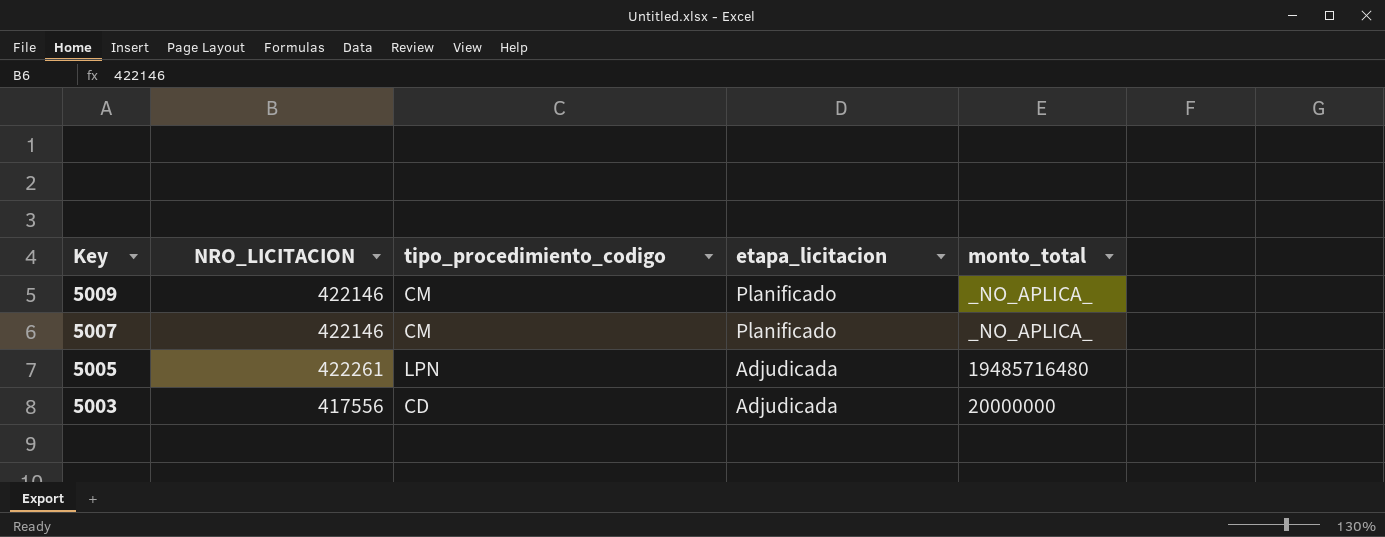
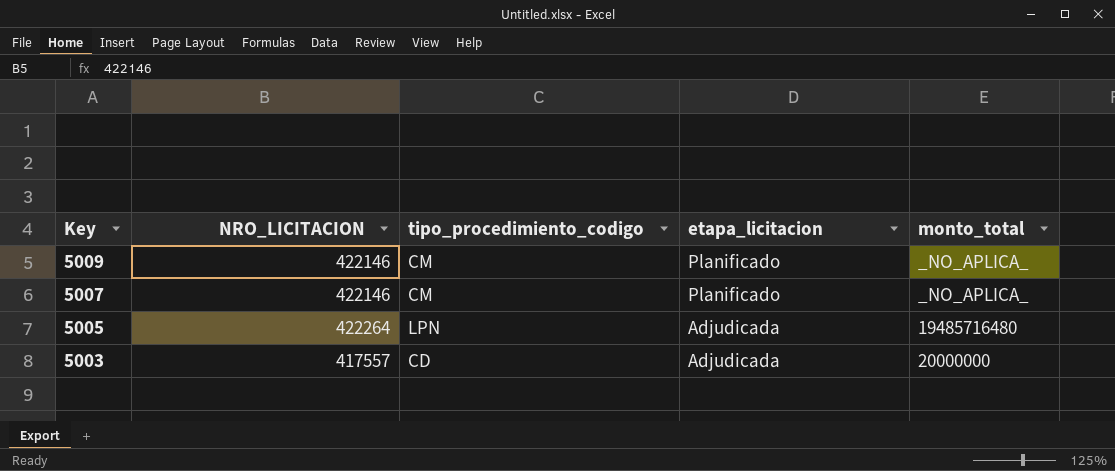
5005 | NRO_LICITACION: 422261 -> 422264
5003 | NRO_LICITACION: 417556 -> 417557

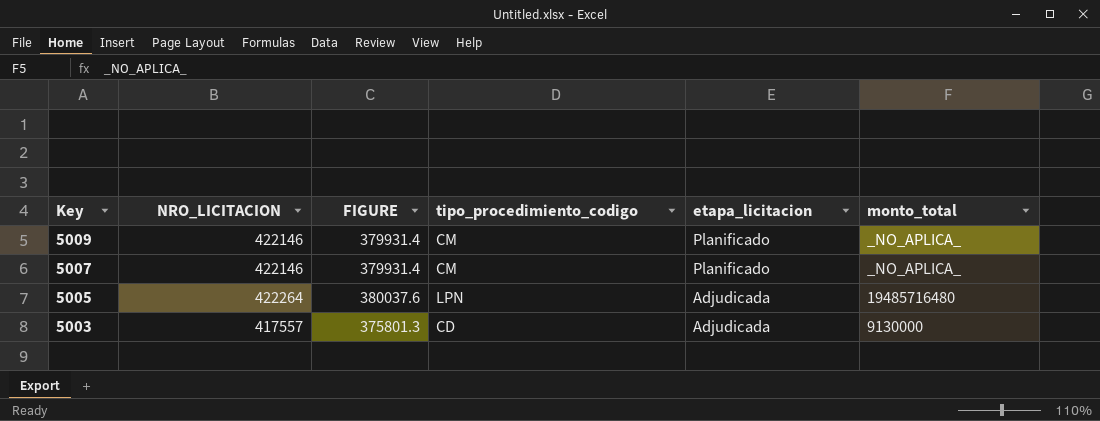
column FIGURE | formula: none -> [NRO_LICITACION] * 0.9
5003 | monto_total: 20000000 -> 9130000

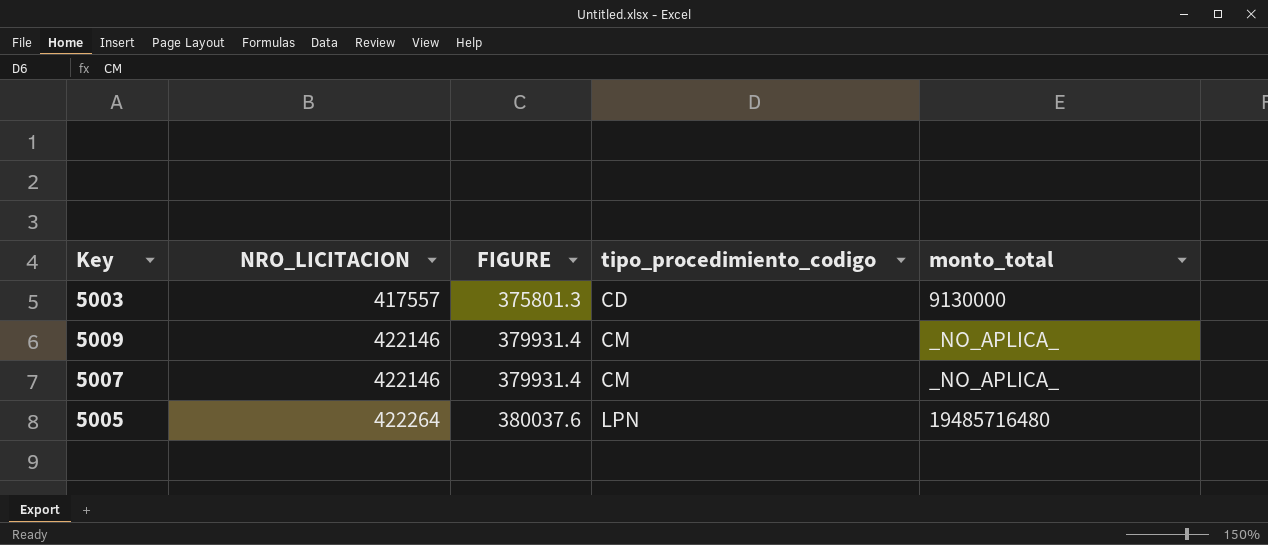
row order: Key descending -> NRO_LICITACION ascending
column etapa_licitacion | position: 5 -> none

